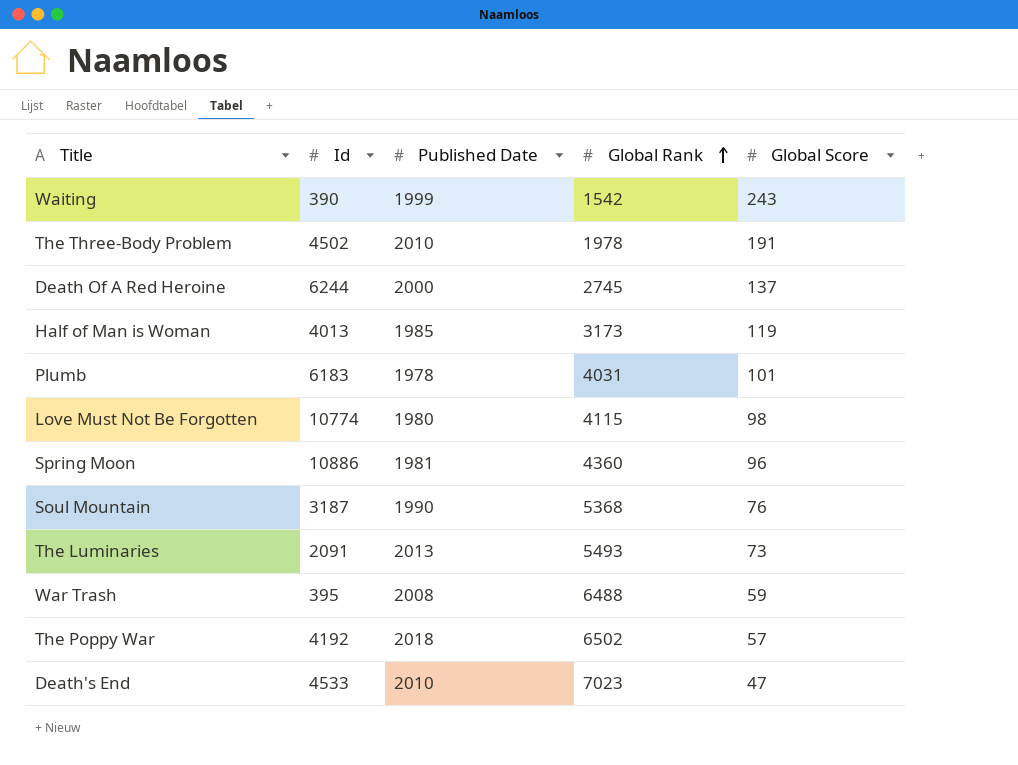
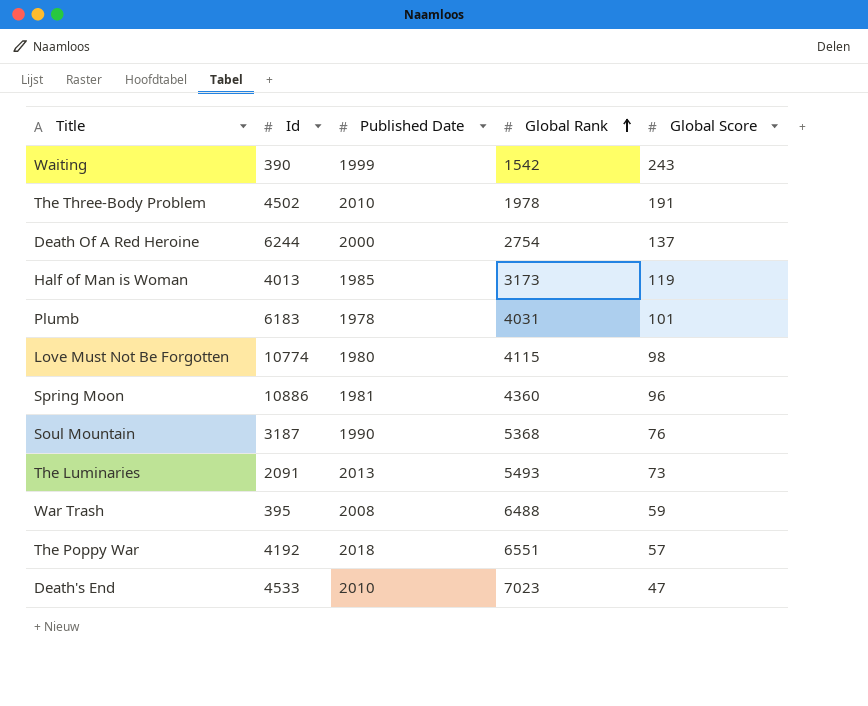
Death Of A Red Heroine | Global Rank: 2745 -> 2754
The Poppy War | Global Rank: 6502 -> 6551

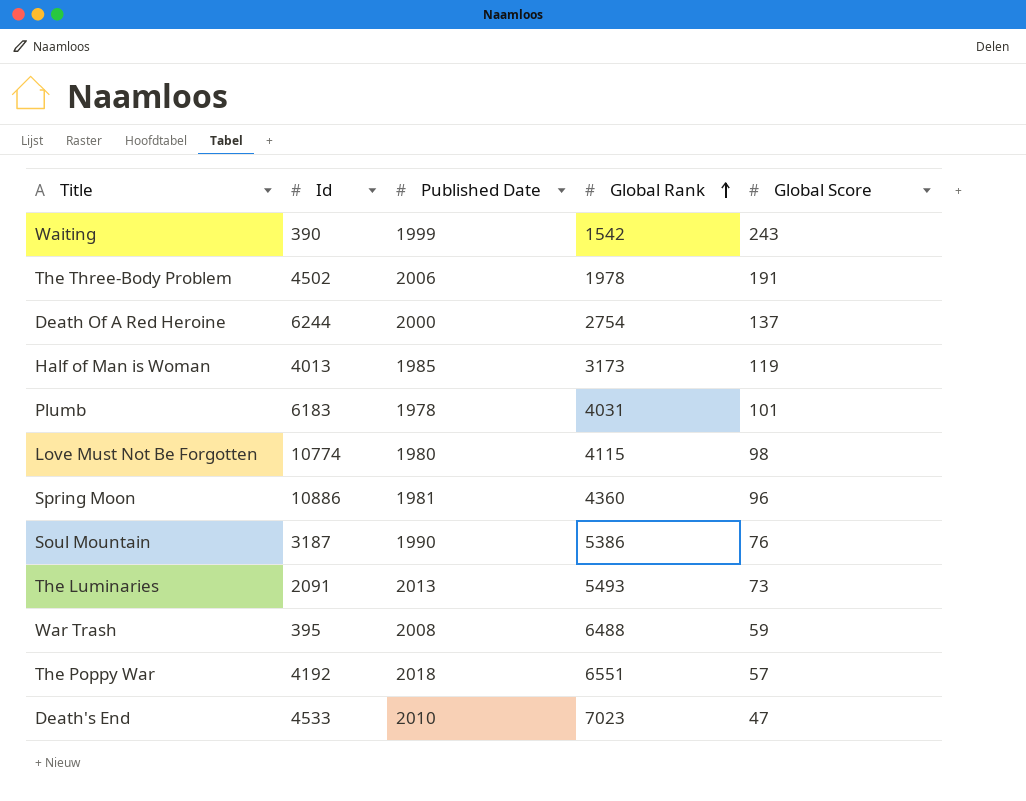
The Three-Body Problem | Published Date: 2010 -> 2006
Soul Mountain | Global Rank: 5368 -> 5386

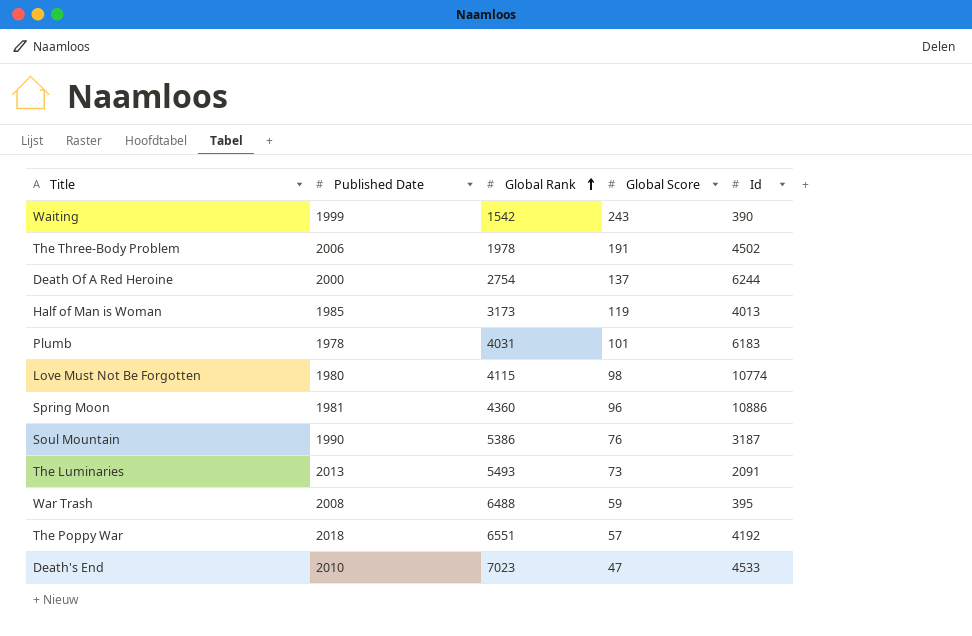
column Id | position: 2 -> 5

